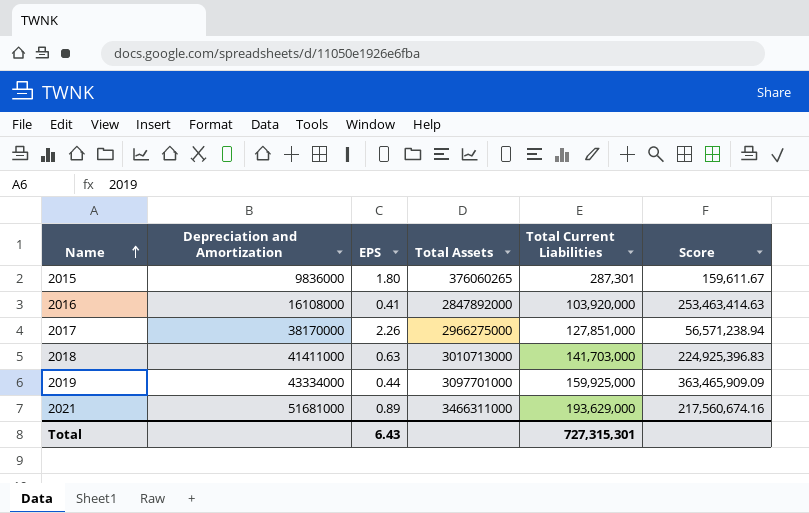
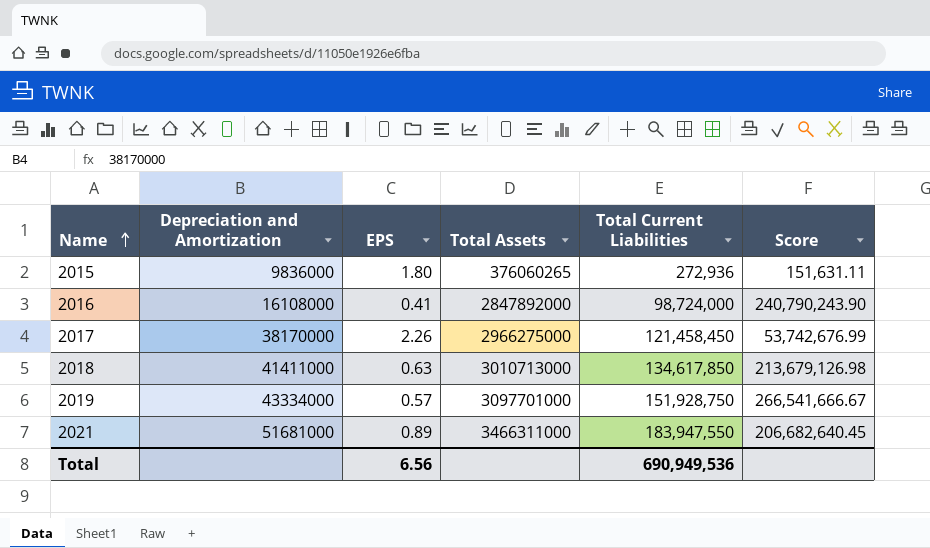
2015 | Total Current Liabilities: 287,301 -> 272,936
2015 | Score: 159,611.67 -> 151,631.11
2016 | Total Current Liabilities: 103,920,000 -> 98,724,000
2016 | Score: 253,463,414.63 -> 240,790,243.90
2017 | Total Current Liabilities: 127,851,000 -> 121,458,450
2017 | Score: 56,571,238.94 -> 53,742,676.99
2018 | Total Current Liabilities: 141,703,000 -> 134,617,850
2018 | Score: 224,925,396.83 -> 213,679,126.98
2019 | EPS: 0.44 -> 0.57
2019 | Total Current Liabilities: 159,925,000 -> 151,928,750
2019 | Score: 363,465,909.09 -> 266,541,666.67
2021 | Total Current Liabilities: 193,629,000 -> 183,947,550
2021 | Score: 217,560,674.16 -> 206,682,640.45
Total | EPS: 6.43 -> 6.56
Total | Total Current Liabilities: 727,315,301 -> 690,949,536

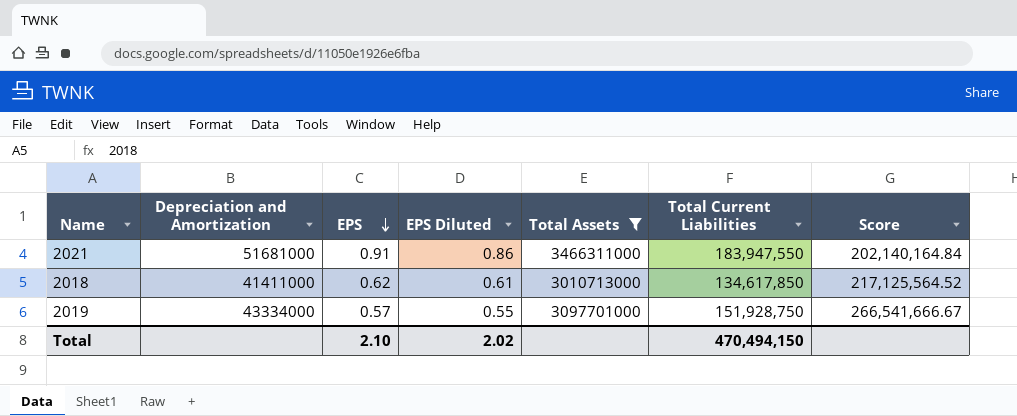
filter: none -> Total Assets >= 3010713000
row order: Name ascending -> EPS descending
column EPS Diluted | position: none -> 4
2021 | EPS: 0.89 -> 0.91
2021 | Score: 206,682,640.45 -> 202,140,164.84
2018 | EPS: 0.63 -> 0.62
2018 | Score: 213,679,126.98 -> 217,125,564.52
Total | EPS: 6.56 -> 2.10
Total | Total Current Liabilities: 690,949,536 -> 470,494,150

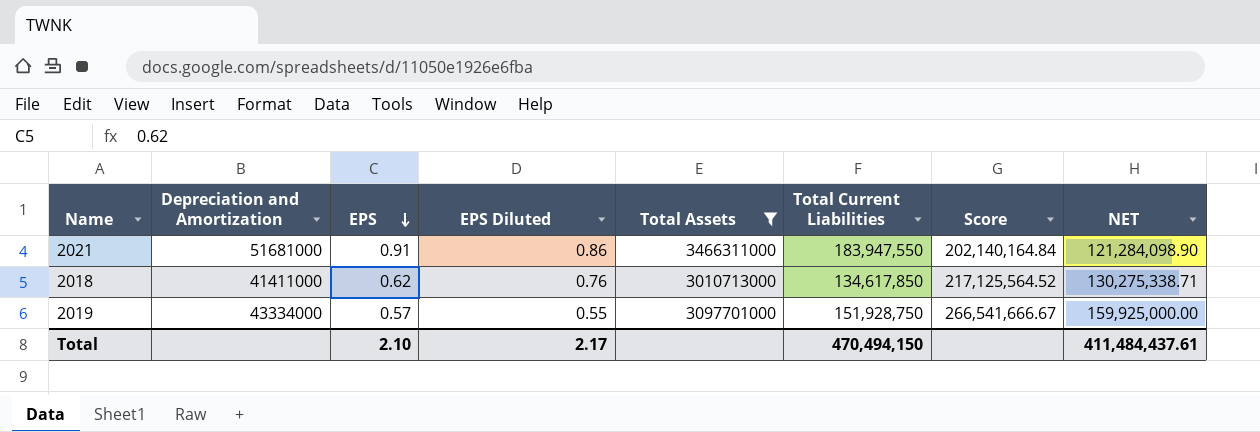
column NET | formula: none -> [Score] * 0.6
2018 | EPS Diluted: 0.61 -> 0.76
Total | EPS Diluted: 2.02 -> 2.17

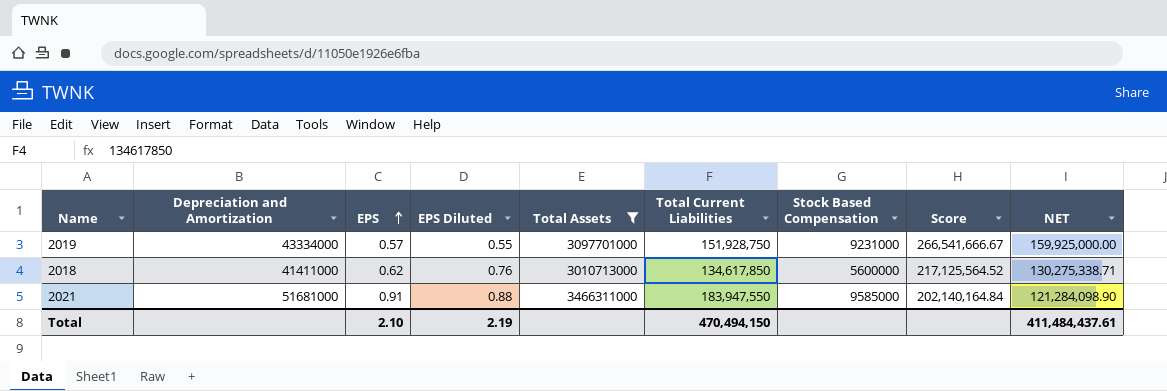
row order: EPS descending -> EPS ascending
column Stock Based Compensation | position: none -> 7
2021 | EPS Diluted: 0.86 -> 0.88
Total | EPS Diluted: 2.17 -> 2.19

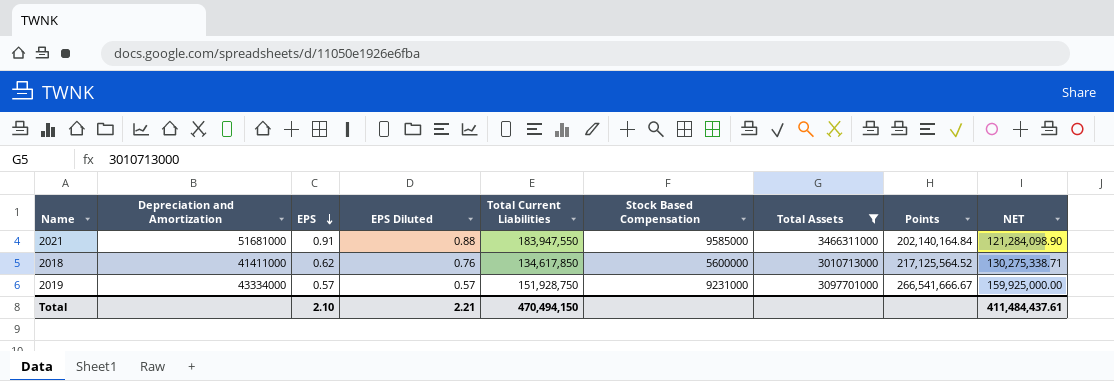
row order: EPS ascending -> EPS descending
column Total Assets | position: 5 -> 7
column name: Score -> Points
2019 | EPS Diluted: 0.55 -> 0.57
Total | EPS Diluted: 2.19 -> 2.21

